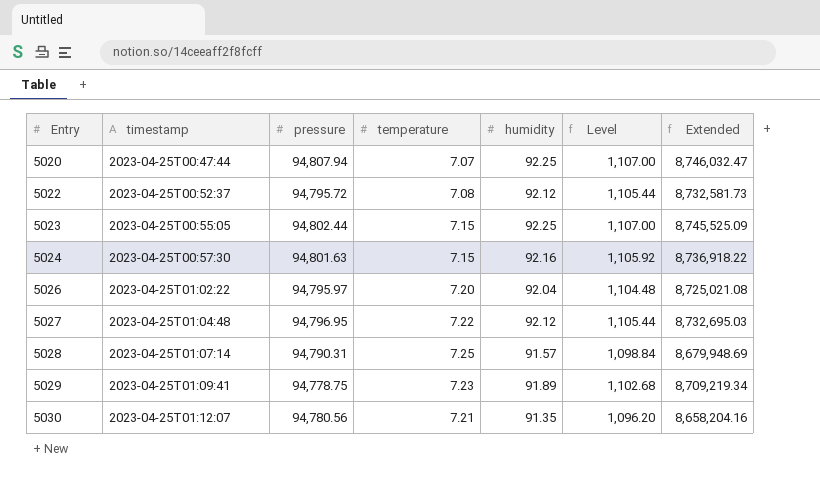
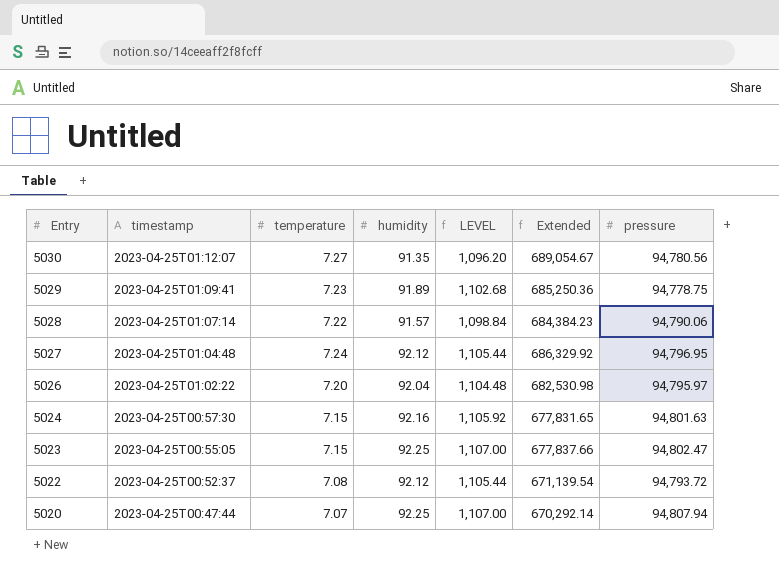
row order: Entry ascending -> Entry descending
column name: Level -> LEVEL
column Extended | formula: [pressure] * [humidity] -> [temperature] * [pressure]
column pressure | position: 3 -> 7
5030 | temperature: 7.21 -> 7.27
5028 | temperature: 7.25 -> 7.22
5028 | pressure: 94,790.31 -> 94,790.06
5027 | temperature: 7.22 -> 7.24
5023 | pressure: 94,802.44 -> 94,802.47
5022 | pressure: 94,795.72 -> 94,793.72

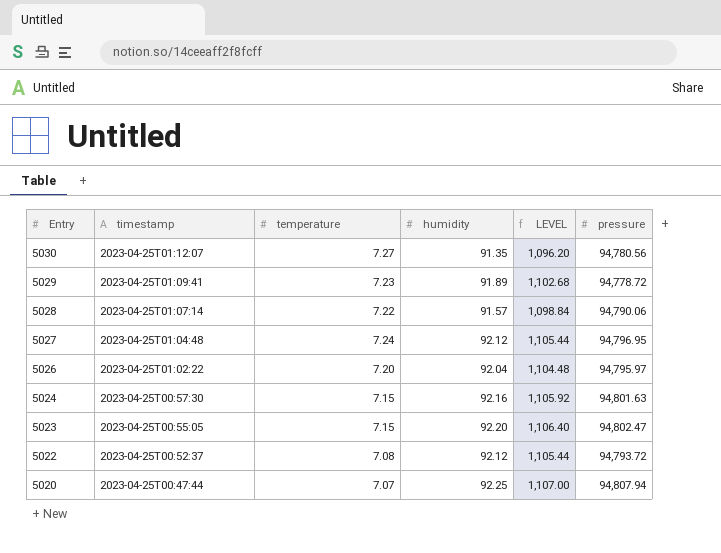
column Extended | formula: [temperature] * [pressure] -> none
5029 | pressure: 94,778.75 -> 94,778.72
5023 | humidity: 92.25 -> 92.20
5023 | LEVEL: 1,107.00 -> 1,106.40

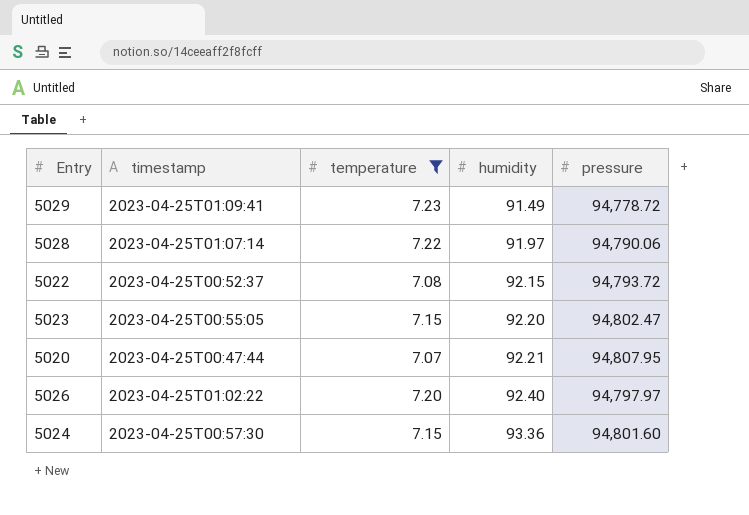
filter: none -> temperature <= 7.23
row order: Entry descending -> humidity ascending
column LEVEL | formula: [humidity] * 12 -> none
5029 | humidity: 91.89 -> 91.49
5028 | humidity: 91.57 -> 91.97
5022 | humidity: 92.12 -> 92.15
5020 | humidity: 92.25 -> 92.21
5020 | pressure: 94,807.94 -> 94,807.95
5026 | humidity: 92.04 -> 92.40
5026 | pressure: 94,795.97 -> 94,797.97
5024 | humidity: 92.16 -> 93.36
5024 | pressure: 94,801.63 -> 94,801.60

